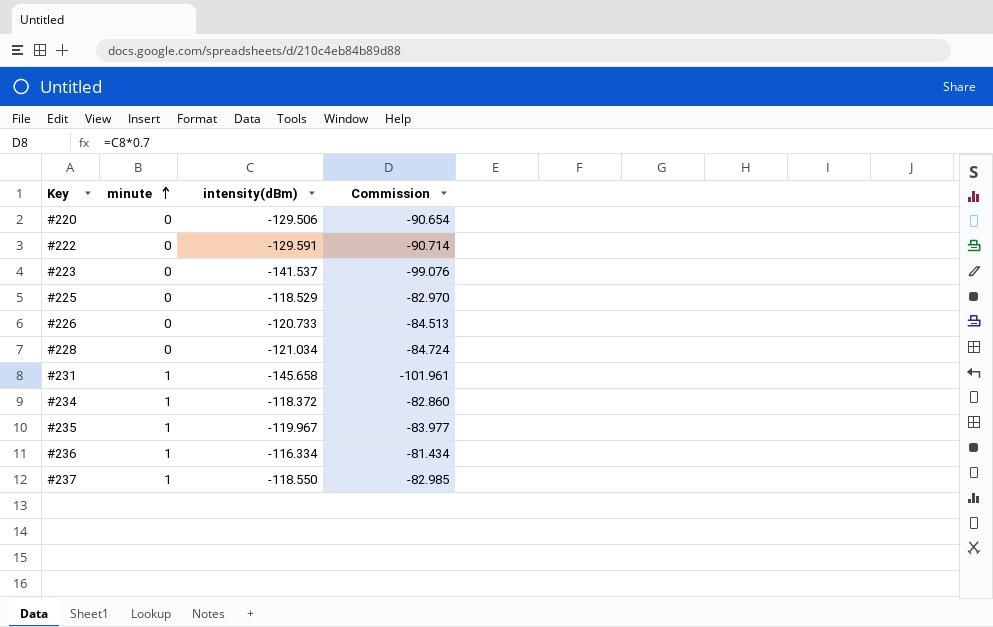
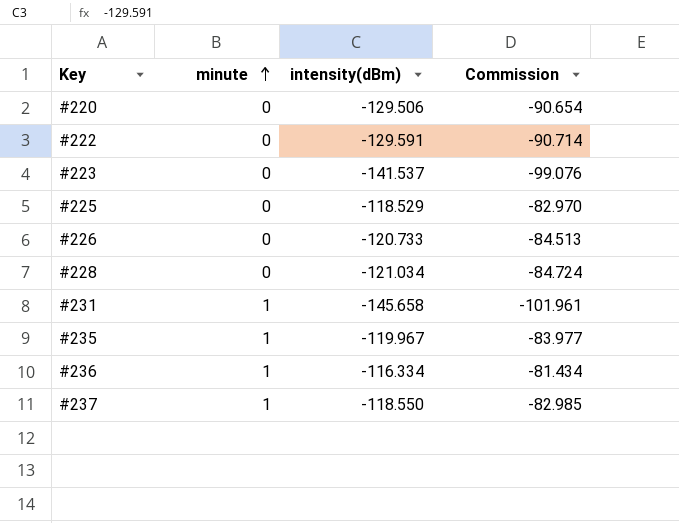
row #234: 1 | -118.372 | -82.860 -> none

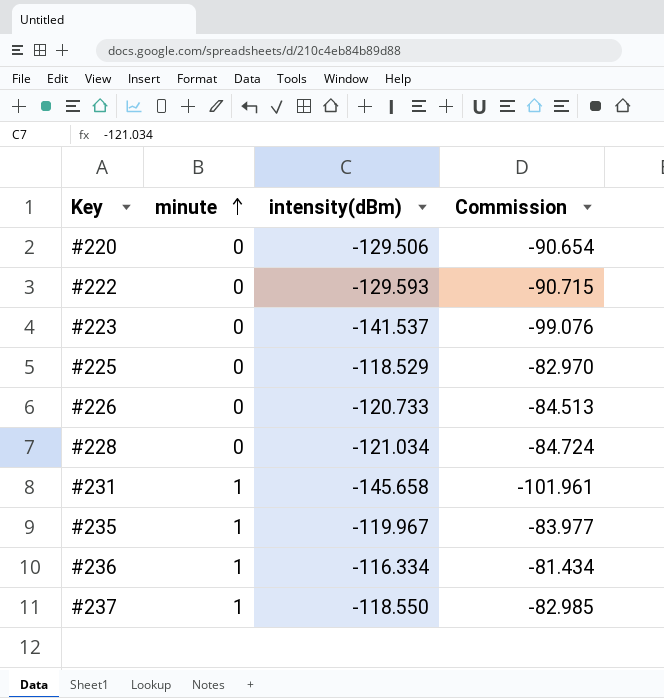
#222 | intensity(dBm): -129.591 -> -129.593
#222 | Commission: -90.714 -> -90.715

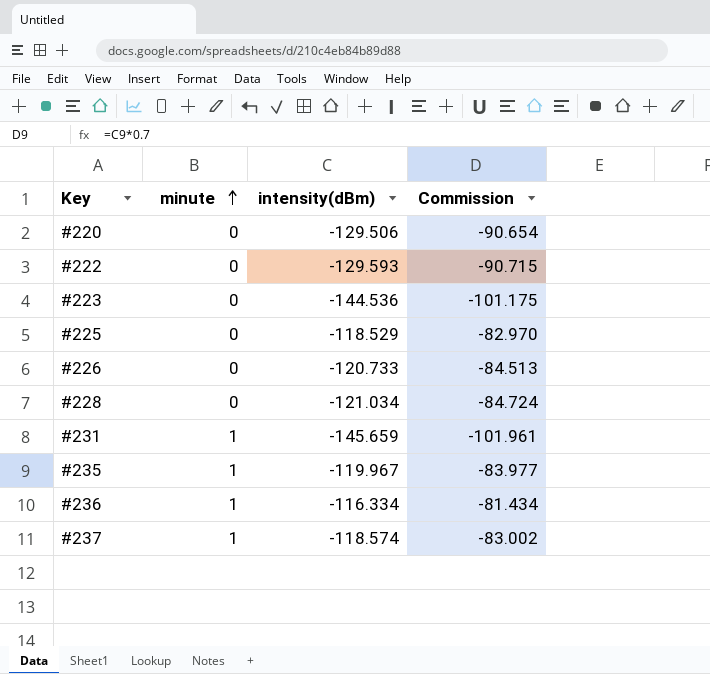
#223 | intensity(dBm): -141.537 -> -144.536
#223 | Commission: -99.076 -> -101.175
#231 | intensity(dBm): -145.658 -> -145.659
#237 | intensity(dBm): -118.550 -> -118.574
#237 | Commission: -82.985 -> -83.002

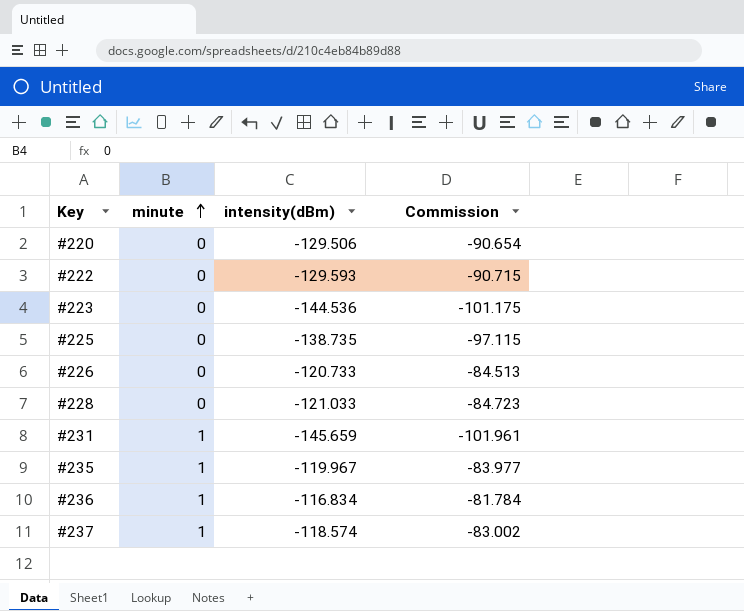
#225 | intensity(dBm): -118.529 -> -138.735
#225 | Commission: -82.970 -> -97.115
#228 | intensity(dBm): -121.034 -> -121.033
#228 | Commission: -84.724 -> -84.723
#236 | intensity(dBm): -116.334 -> -116.834
#236 | Commission: -81.434 -> -81.784

